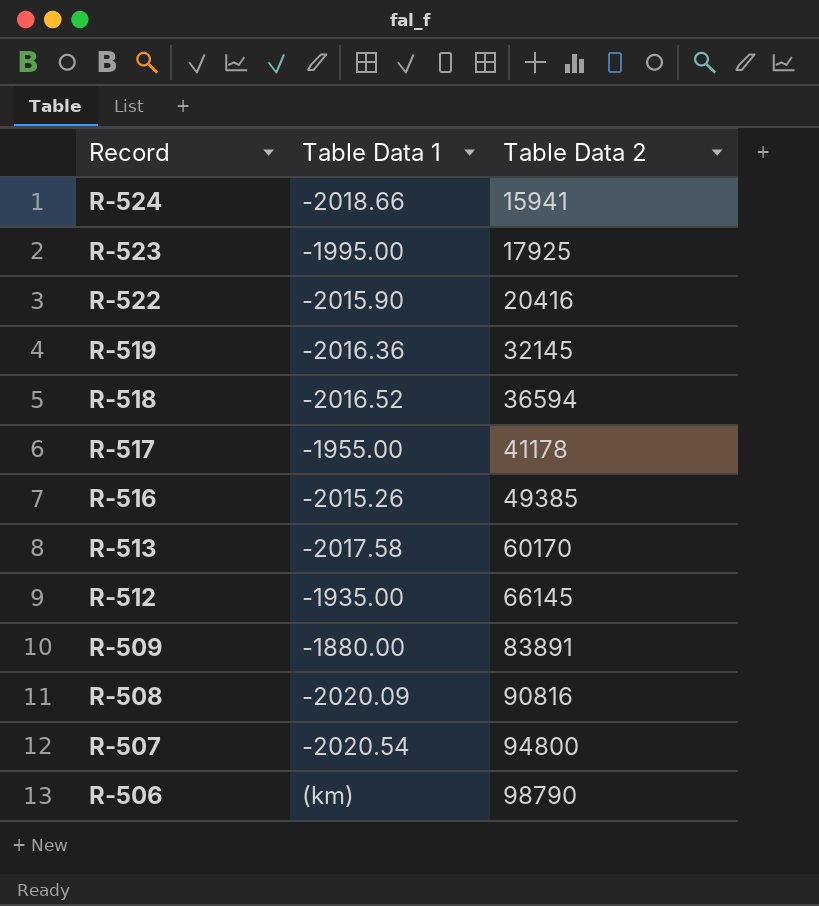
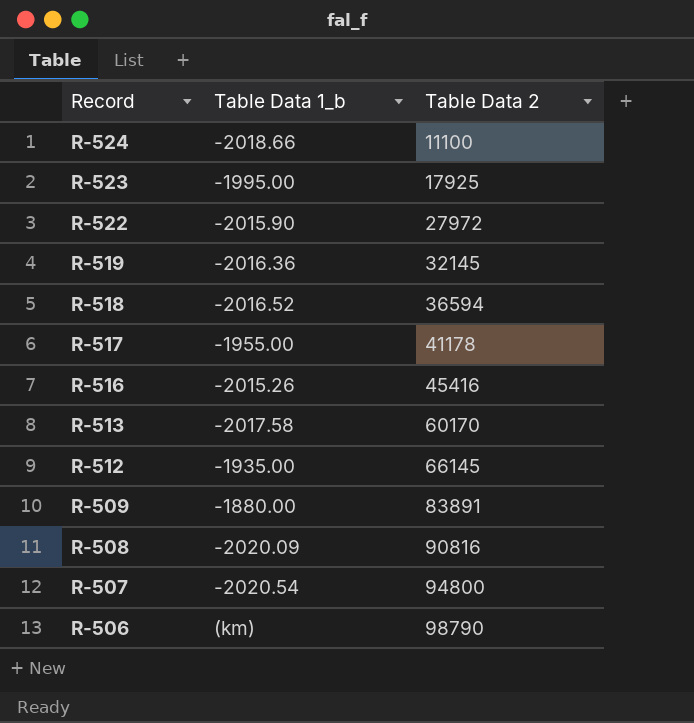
column name: Table Data 1 -> Table Data 1_b
R-524 | Table Data 2: 15941 -> 11100
R-522 | Table Data 2: 20416 -> 27972
R-516 | Table Data 2: 49385 -> 45416

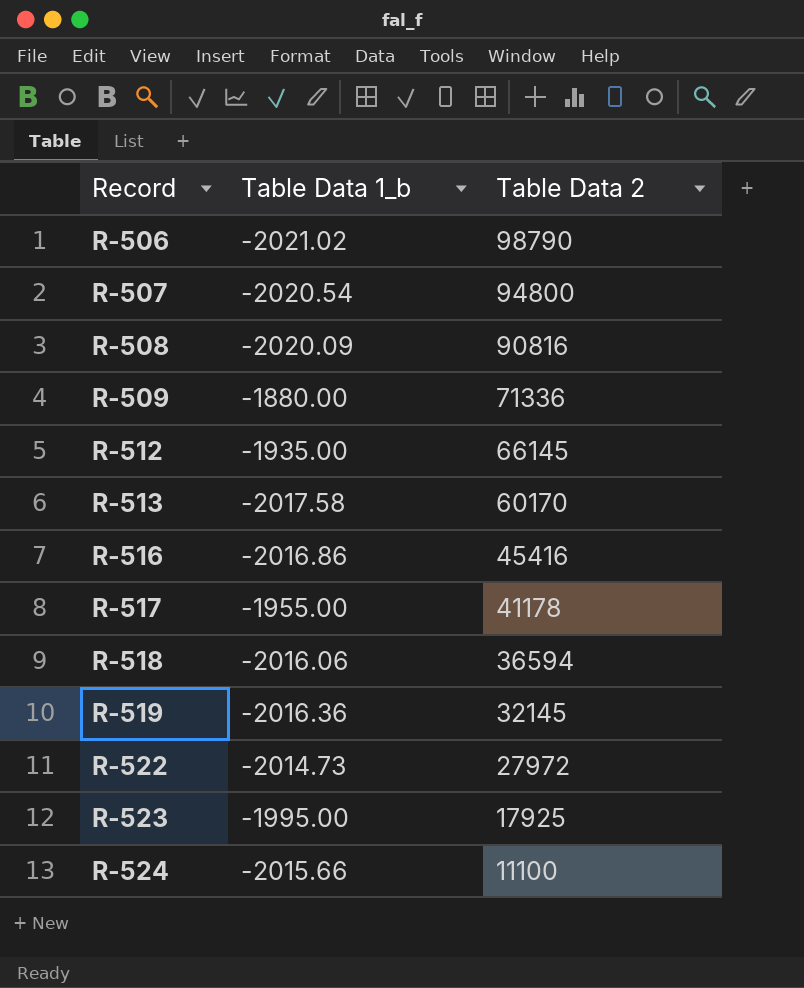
row order: Record descending -> Record ascending
R-506 | Table Data 1_b: (km) -> -2021.02
R-509 | Table Data 2: 83891 -> 71336
R-516 | Table Data 1_b: -2015.26 -> -2016.86
R-518 | Table Data 1_b: -2016.52 -> -2016.06
R-522 | Table Data 1_b: -2015.90 -> -2014.73
R-524 | Table Data 1_b: -2018.66 -> -2015.66

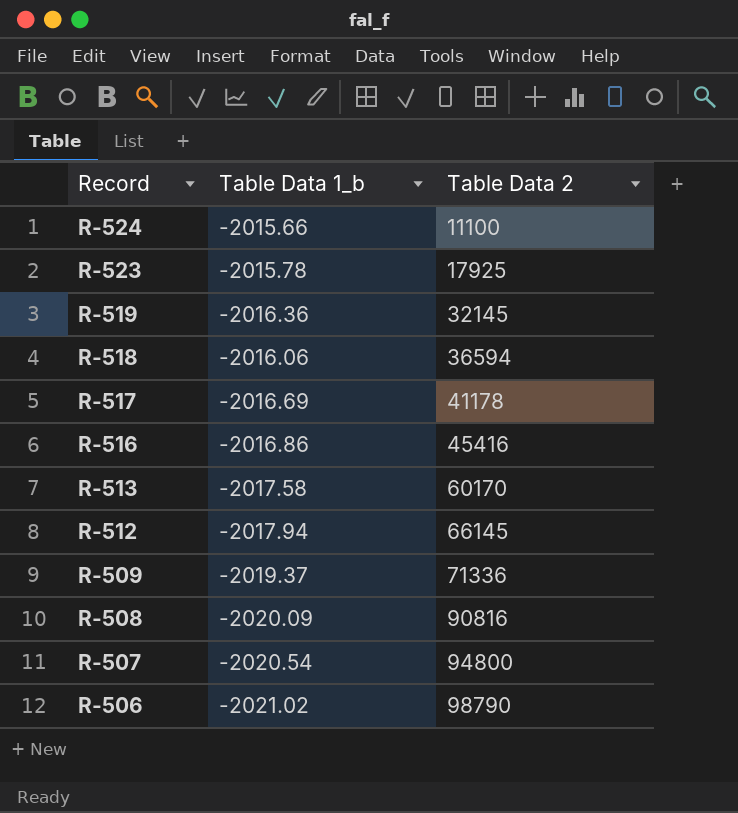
row order: Record ascending -> Record descending
row R-522: -2014.73 | 27972 -> none
R-523 | Table Data 1_b: -1995.00 -> -2015.78
R-517 | Table Data 1_b: -1955.00 -> -2016.69
R-512 | Table Data 1_b: -1935.00 -> -2017.94
R-509 | Table Data 1_b: -1880.00 -> -2019.37

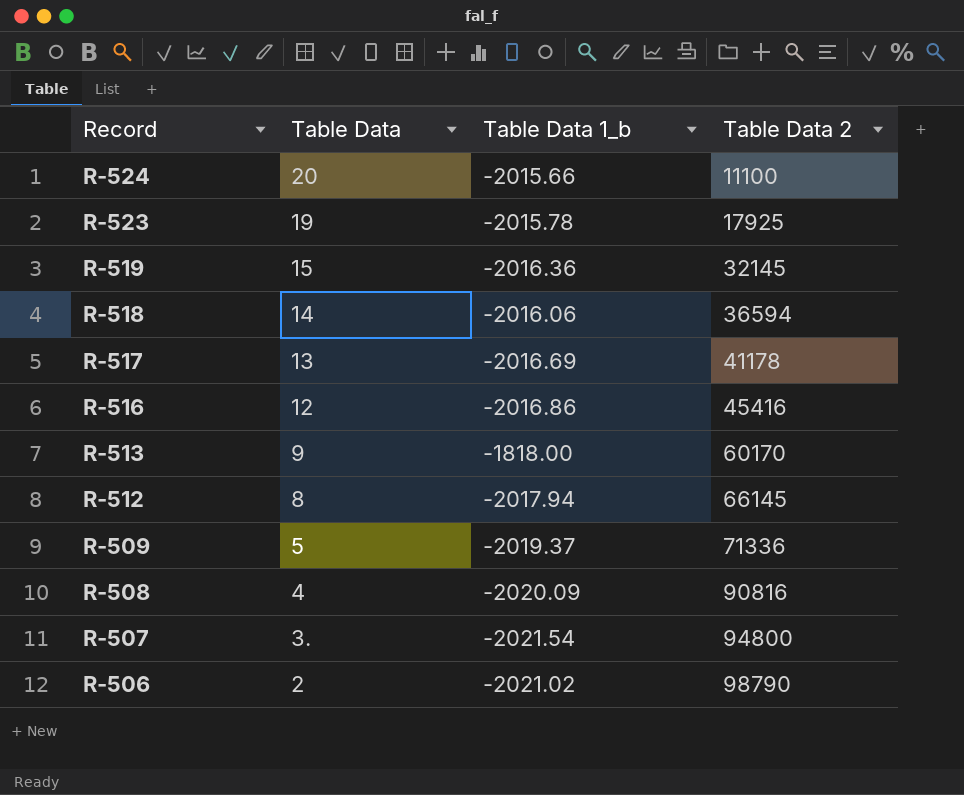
column Table Data | position: none -> 2
R-513 | Table Data 1_b: -2017.58 -> -1818.00
R-507 | Table Data 1_b: -2020.54 -> -2021.54

